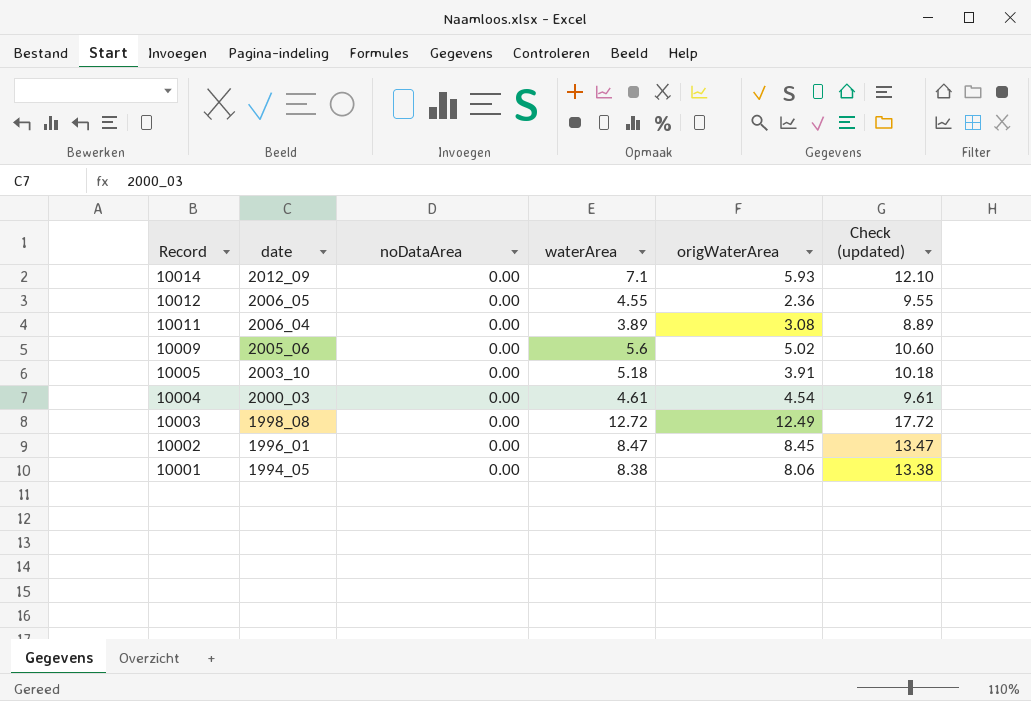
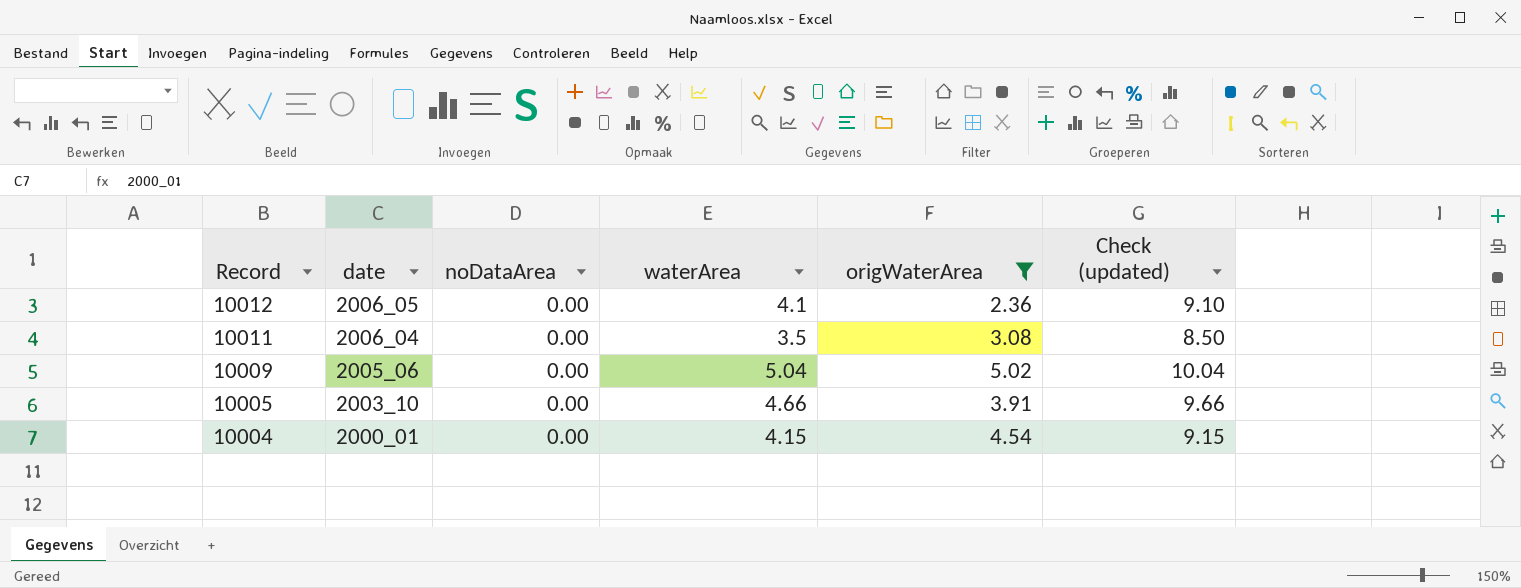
filter: none -> origWaterArea <= 5.02
10012 | waterArea: 4.55 -> 4.1
10012 | Check (updated): 9.55 -> 9.10
10011 | waterArea: 3.89 -> 3.5
10011 | Check (updated): 8.89 -> 8.50
10009 | waterArea: 5.6 -> 5.04
10009 | Check (updated): 10.60 -> 10.04
10005 | waterArea: 5.18 -> 4.66
10005 | Check (updated): 10.18 -> 9.66
10004 | date: 2000_03 -> 2000_01
10004 | waterArea: 4.61 -> 4.15
10004 | Check (updated): 9.61 -> 9.15

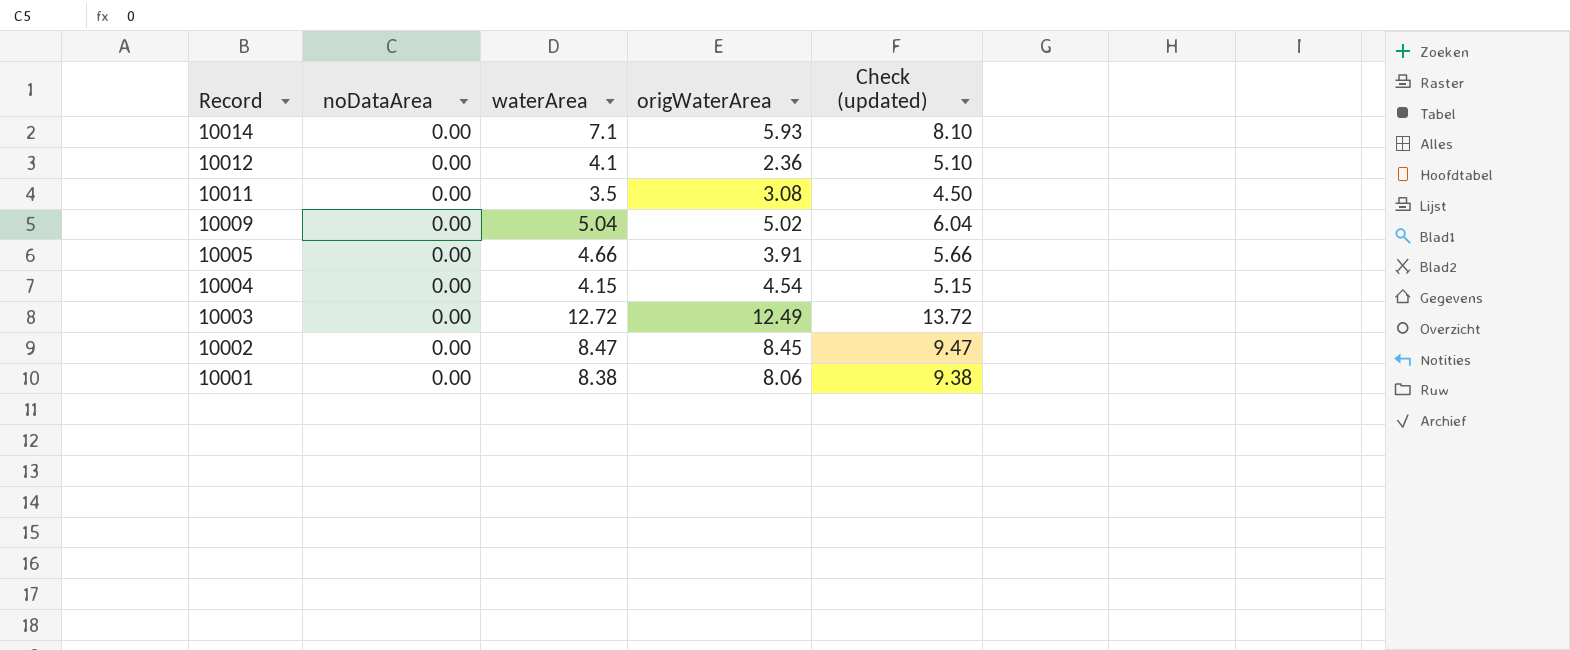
filter: origWaterArea <= 5.02 -> none
column date | position: 2 -> none
column Check (updated) | formula: [waterArea] + 5 -> [waterArea] + 1

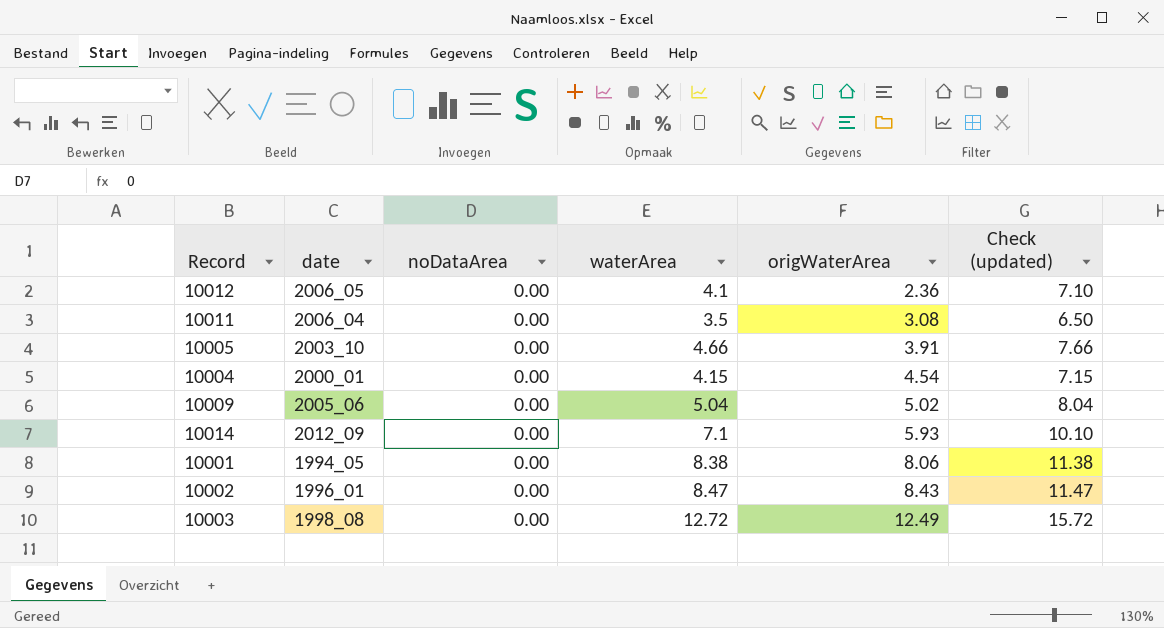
row order: Record descending -> origWaterArea ascending
column date | position: none -> 2
column Check (updated) | formula: [waterArea] + 1 -> [waterArea] + 3
10002 | origWaterArea: 8.45 -> 8.43

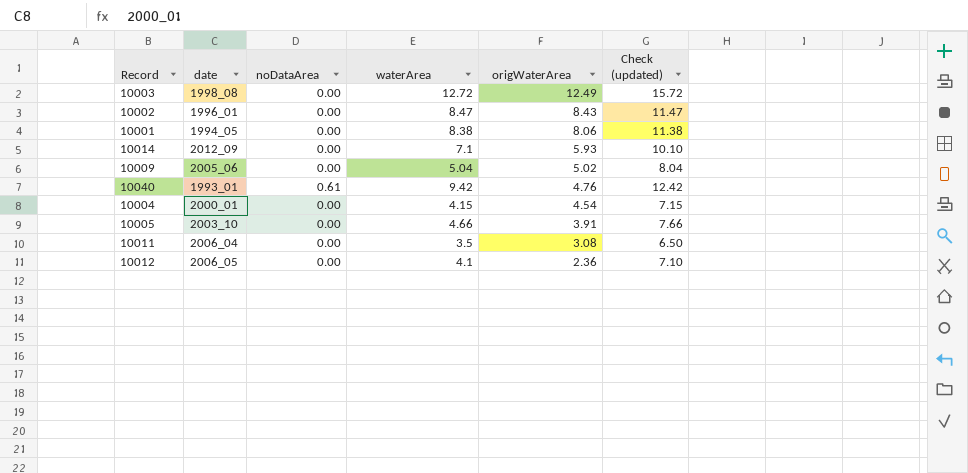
row order: origWaterArea ascending -> origWaterArea descending
row 10040: none -> 1993_01 | 0.61 | 9.42 | 4.76 | 12.42

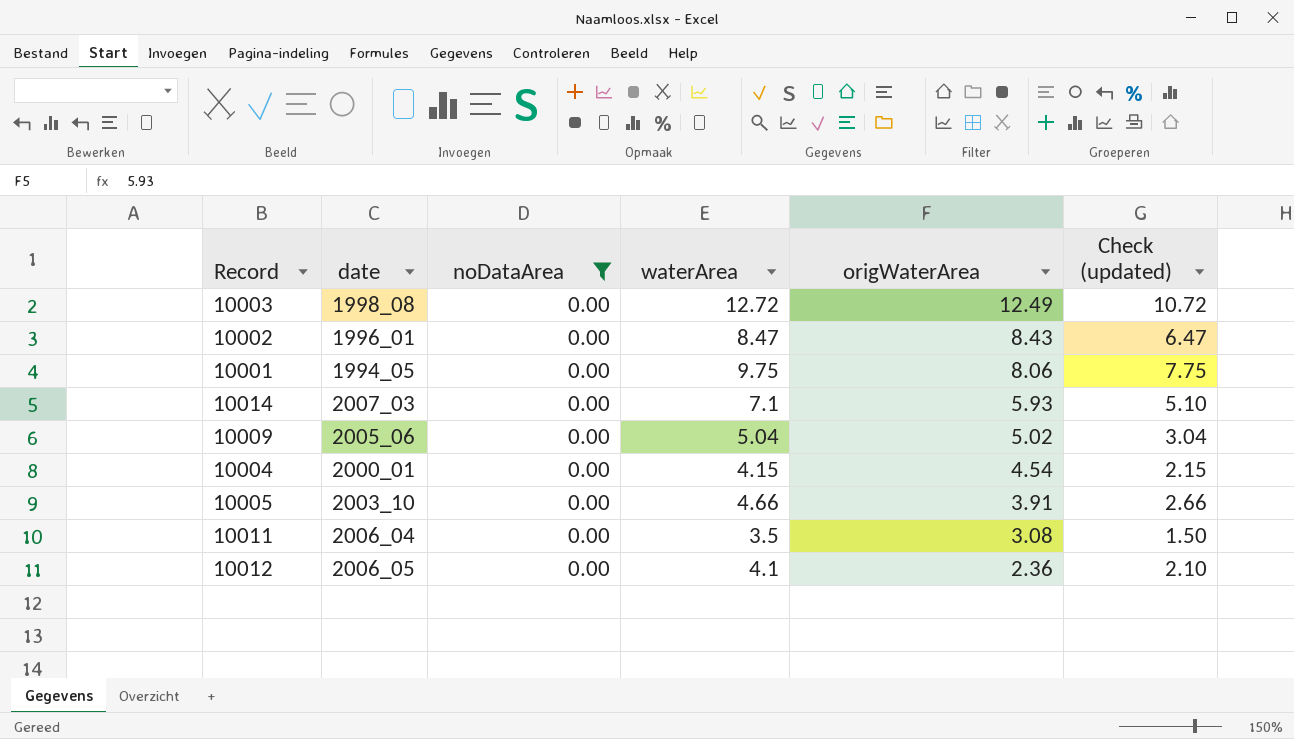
filter: none -> noDataArea = 0.00
column Check (updated) | formula: [waterArea] + 3 -> [waterArea] - 2
10001 | waterArea: 8.38 -> 9.75
10014 | date: 2012_09 -> 2007_03

